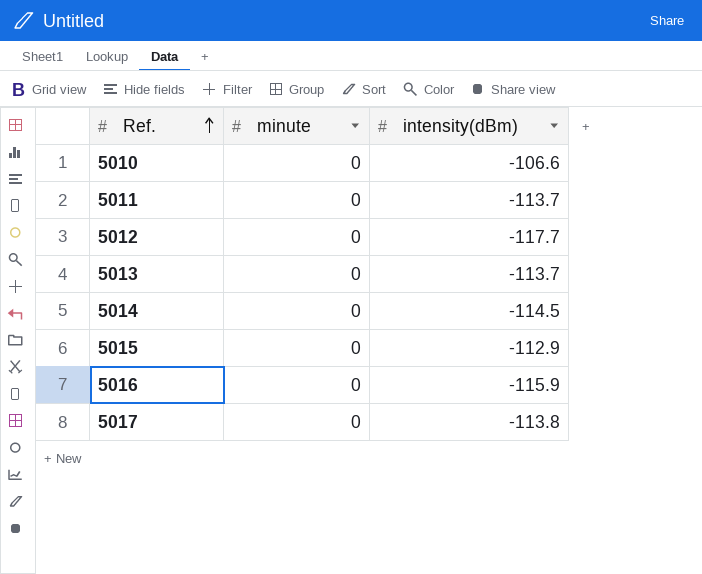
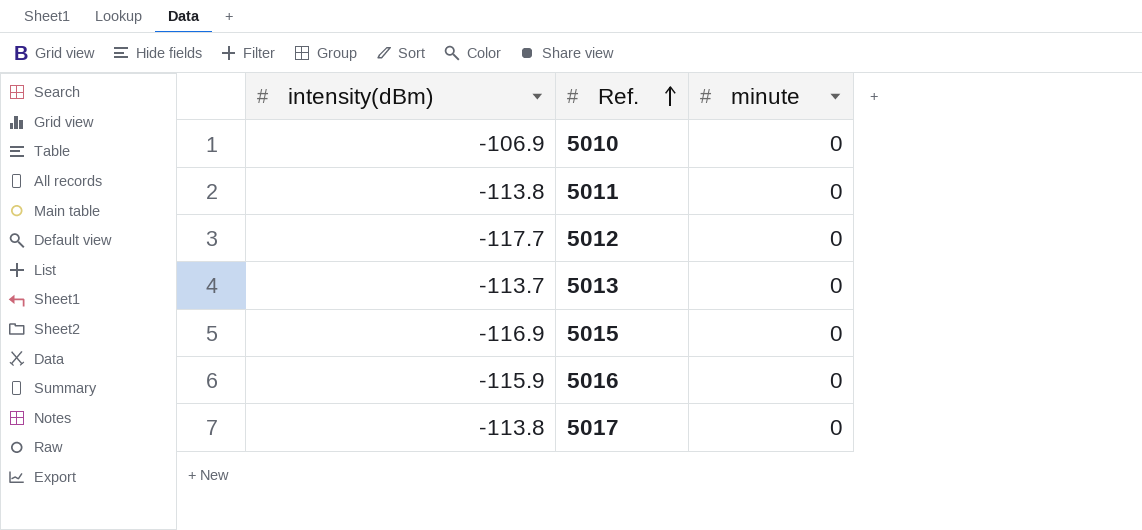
column intensity(dBm) | position: 3 -> 1
row 5014: 0 | -114.5 -> none
5010 | intensity(dBm): -106.6 -> -106.9
5011 | intensity(dBm): -113.7 -> -113.8
5015 | intensity(dBm): -112.9 -> -116.9

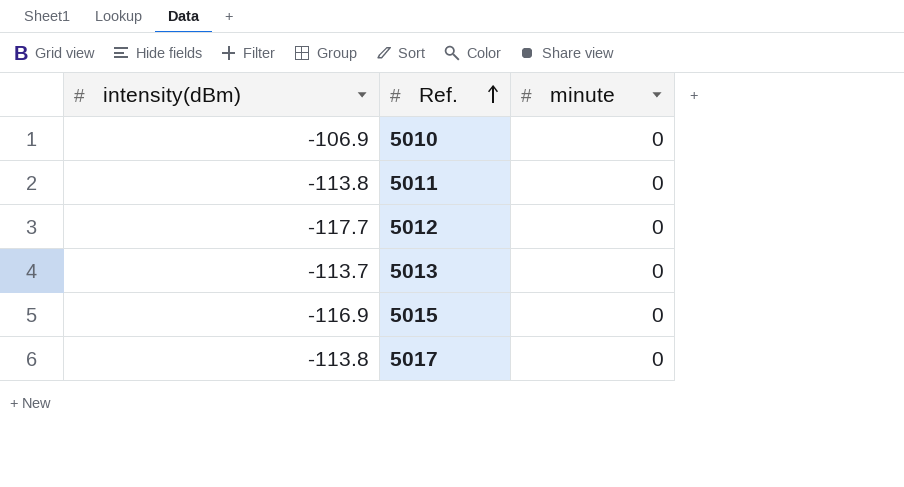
row 5016: -115.9 | 0 -> none

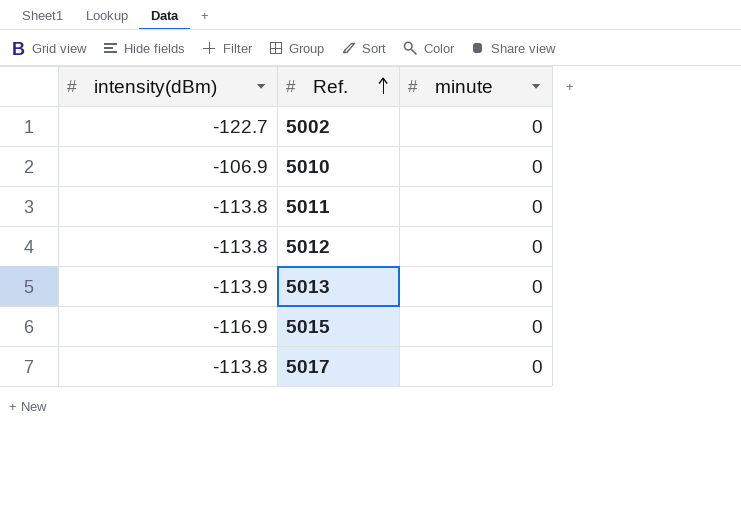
row 5002: none -> -122.7 | 0
5012 | intensity(dBm): -117.7 -> -113.8
5013 | intensity(dBm): -113.7 -> -113.9

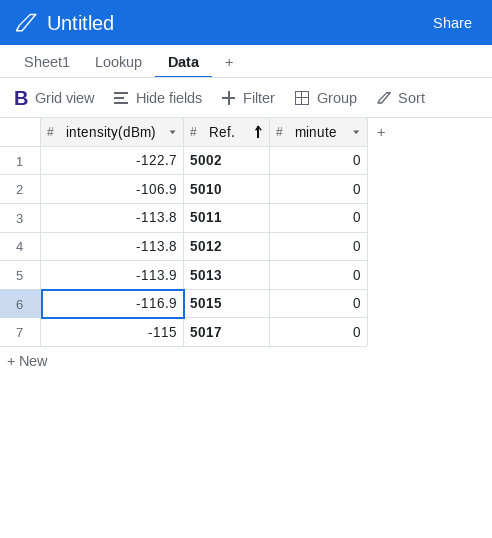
5017 | intensity(dBm): -113.8 -> -115

